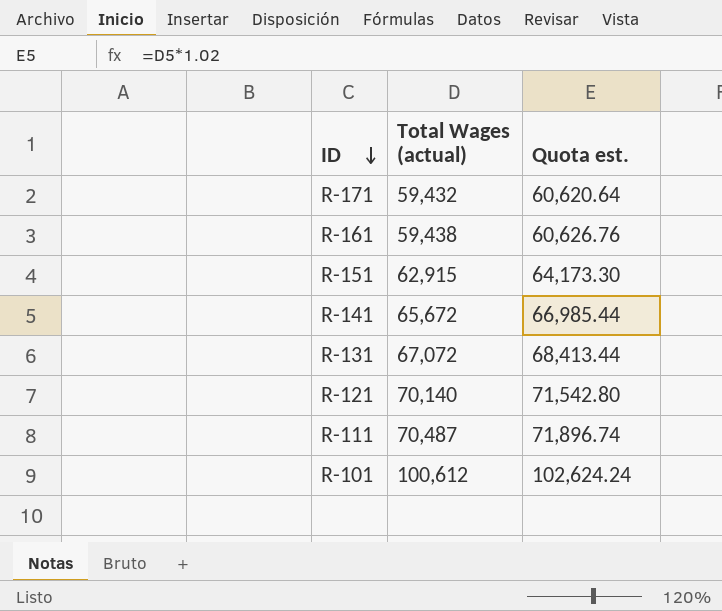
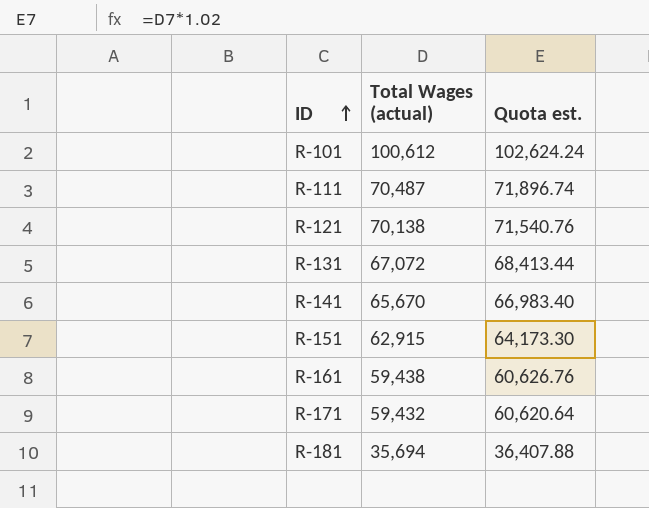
row order: ID descending -> ID ascending
R-121 | Total Wages (actual): 70,140 -> 70,138
R-121 | Quota est.: 71,542.80 -> 71,540.76
R-141 | Total Wages (actual): 65,672 -> 65,670
R-141 | Quota est.: 66,985.44 -> 66,983.40
row R-181: none -> 35,694 | 36,407.88

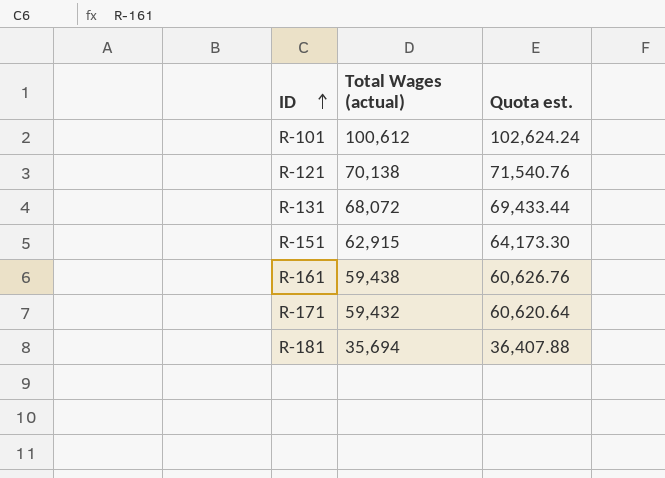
row R-111: 70,487 | 71,896.74 -> none
row R-141: 65,670 | 66,983.40 -> none
R-131 | Total Wages (actual): 67,072 -> 68,072
R-131 | Quota est.: 68,413.44 -> 69,433.44

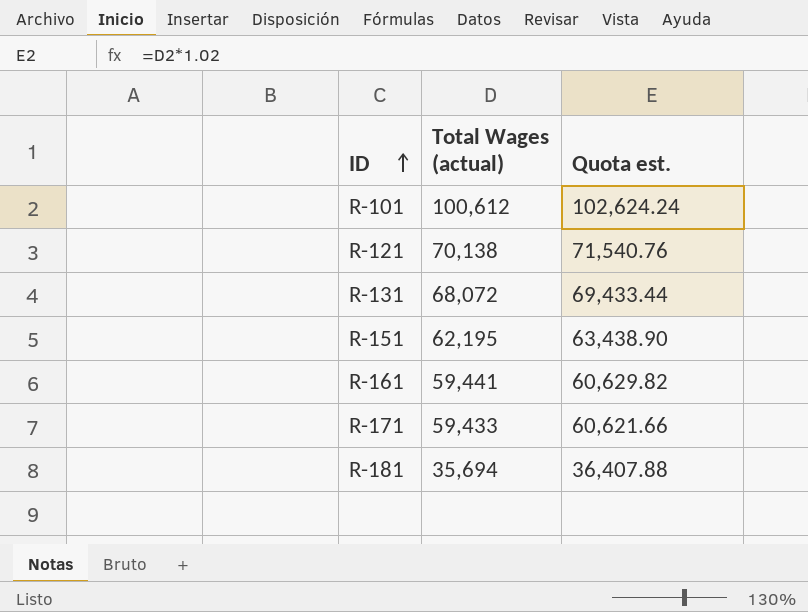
R-151 | Total Wages (actual): 62,915 -> 62,195
R-151 | Quota est.: 64,173.30 -> 63,438.90
R-161 | Total Wages (actual): 59,438 -> 59,441
R-161 | Quota est.: 60,626.76 -> 60,629.82
R-171 | Total Wages (actual): 59,432 -> 59,433
R-171 | Quota est.: 60,620.64 -> 60,621.66

